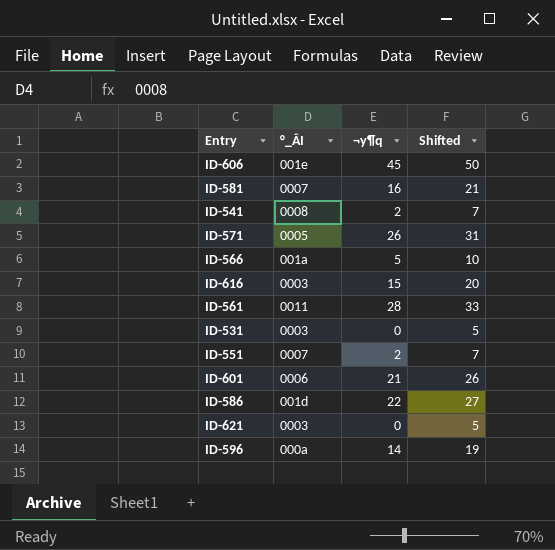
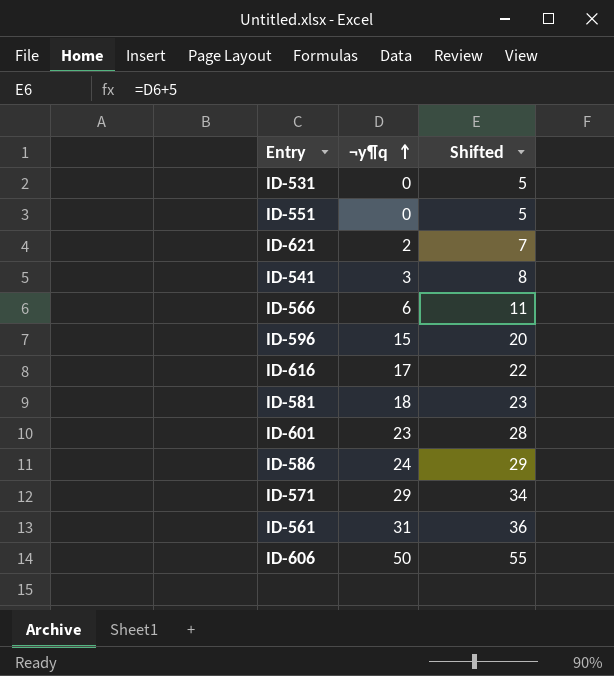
row order: none -> ¬y¶q ascending
column °_ÂI | position: 2 -> none
ID-551 | ¬y¶q: 2 -> 0
ID-551 | Shifted: 7 -> 5
ID-621 | ¬y¶q: 0 -> 2
ID-621 | Shifted: 5 -> 7
ID-541 | ¬y¶q: 2 -> 3
ID-541 | Shifted: 7 -> 8
ID-566 | ¬y¶q: 5 -> 6
ID-566 | Shifted: 10 -> 11
ID-596 | ¬y¶q: 14 -> 15
ID-596 | Shifted: 19 -> 20
ID-616 | ¬y¶q: 15 -> 17
ID-616 | Shifted: 20 -> 22
ID-581 | ¬y¶q: 16 -> 18
ID-581 | Shifted: 21 -> 23
ID-601 | ¬y¶q: 21 -> 23
ID-601 | Shifted: 26 -> 28
ID-586 | ¬y¶q: 22 -> 24
ID-586 | Shifted: 27 -> 29
ID-571 | ¬y¶q: 26 -> 29
ID-571 | Shifted: 31 -> 34
ID-561 | ¬y¶q: 28 -> 31
ID-561 | Shifted: 33 -> 36
ID-606 | ¬y¶q: 45 -> 50
ID-606 | Shifted: 50 -> 55

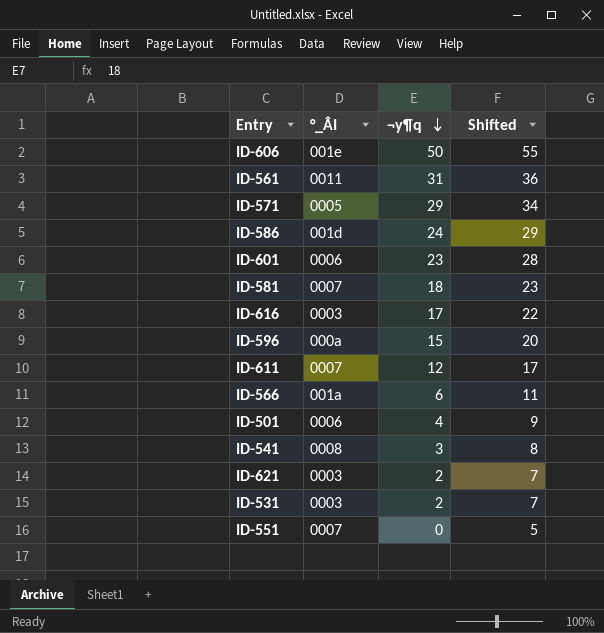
row order: ¬y¶q ascending -> ¬y¶q descending
column °_ÂI | position: none -> 2
row ID-611: none -> 0007 | 12 | 17
row ID-501: none -> 0006 | 4 | 9
ID-531 | ¬y¶q: 0 -> 2
ID-531 | Shifted: 5 -> 7

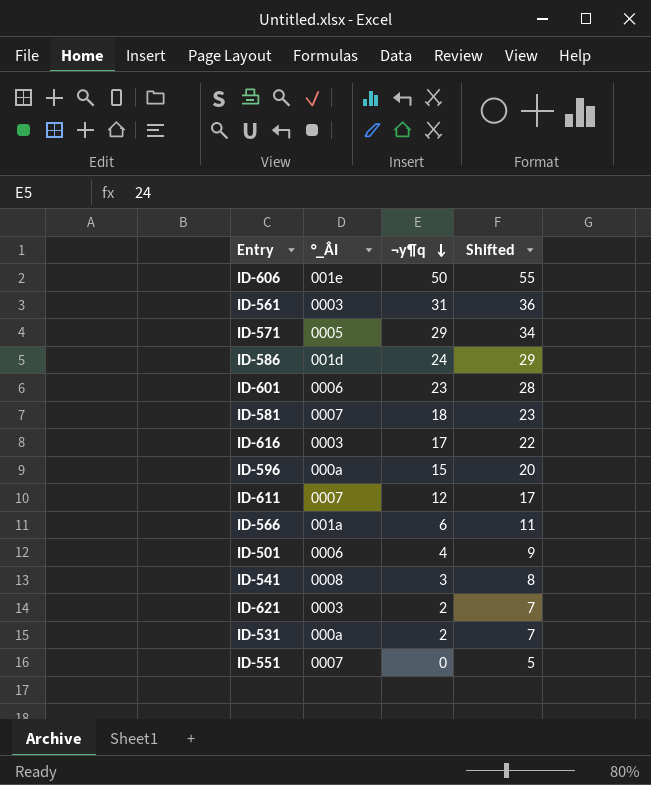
ID-561 | °_ÂI: 0011 -> 0003
ID-531 | °_ÂI: 0003 -> 000a

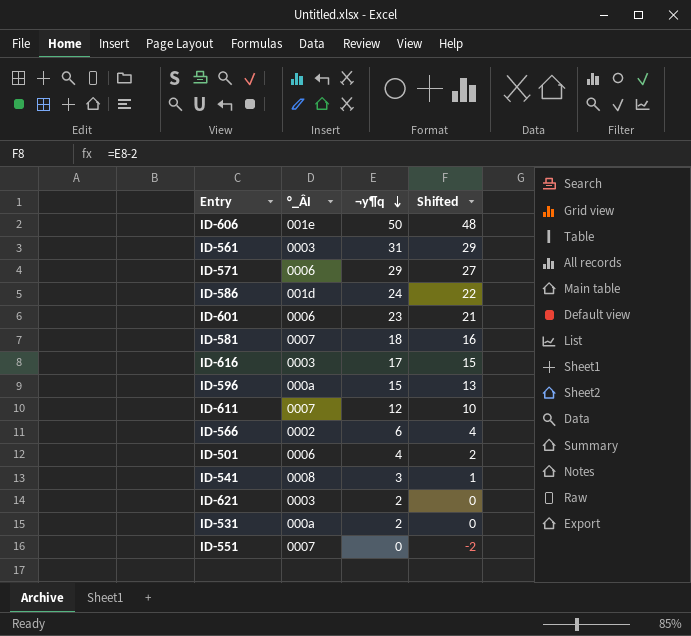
column Shifted | formula: [¬y¶q] + 5 -> [¬y¶q] - 2
ID-571 | °_ÂI: 0005 -> 0006
ID-566 | °_ÂI: 001a -> 0002

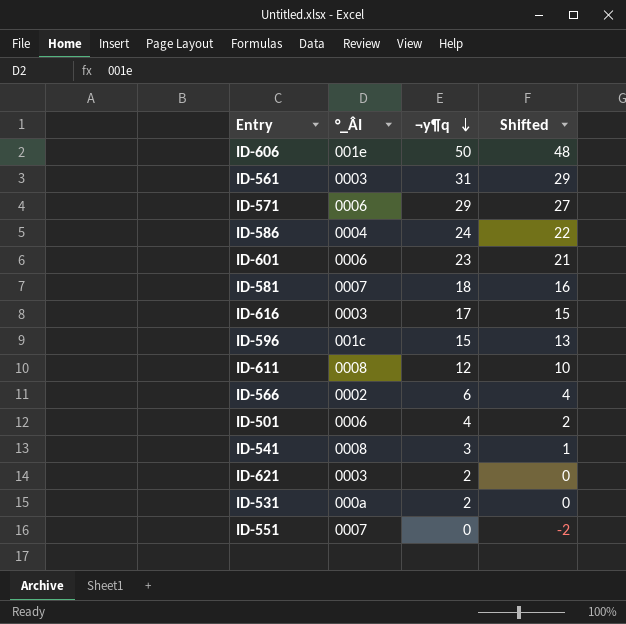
ID-586 | °_ÂI: 001d -> 0004
ID-596 | °_ÂI: 000a -> 001c
ID-611 | °_ÂI: 0007 -> 0008

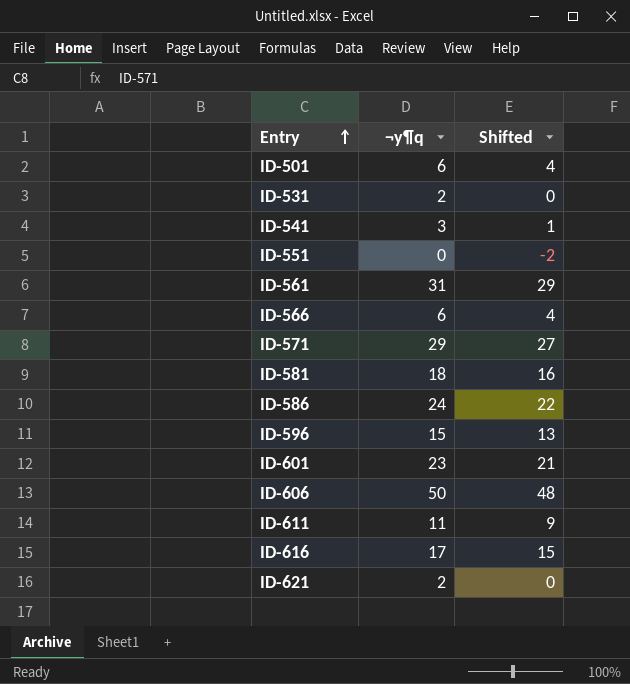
row order: ¬y¶q descending -> Entry ascending
column °_ÂI | position: 2 -> none
ID-501 | ¬y¶q: 4 -> 6
ID-501 | Shifted: 2 -> 4
ID-611 | ¬y¶q: 12 -> 11
ID-611 | Shifted: 10 -> 9

